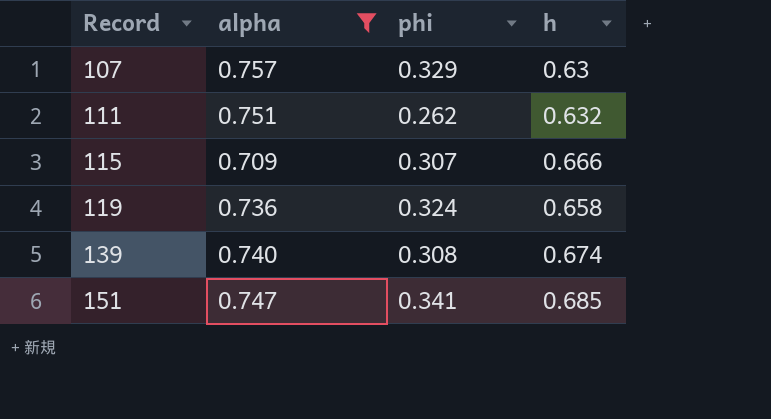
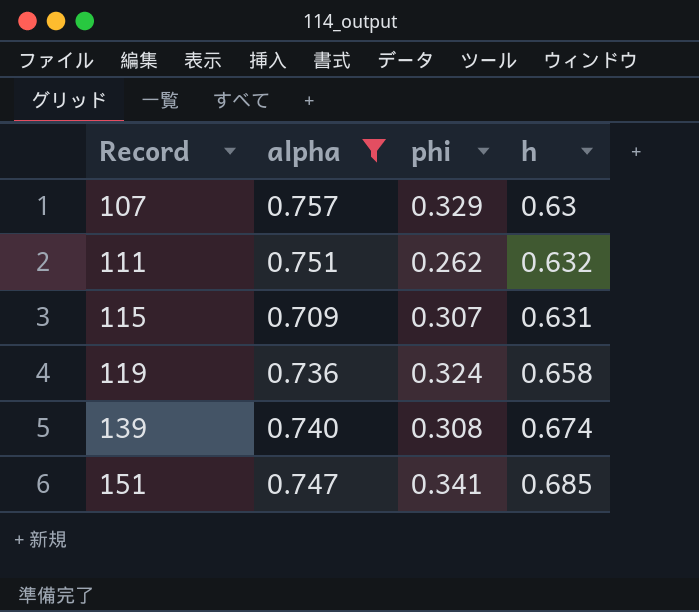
115 | h: 0.666 -> 0.631

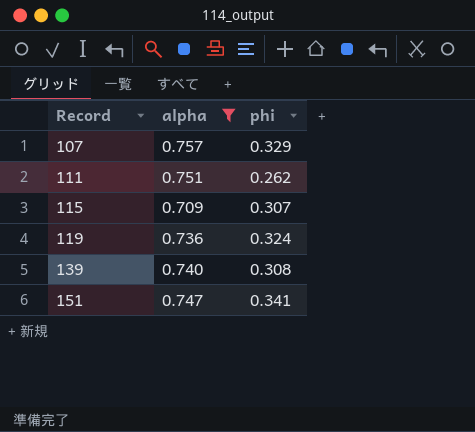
column h | position: 4 -> none

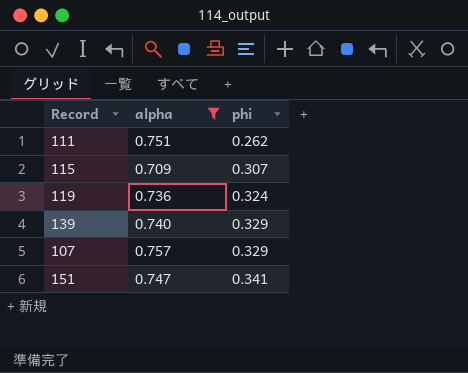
row order: Record ascending -> phi ascending
139 | phi: 0.308 -> 0.329

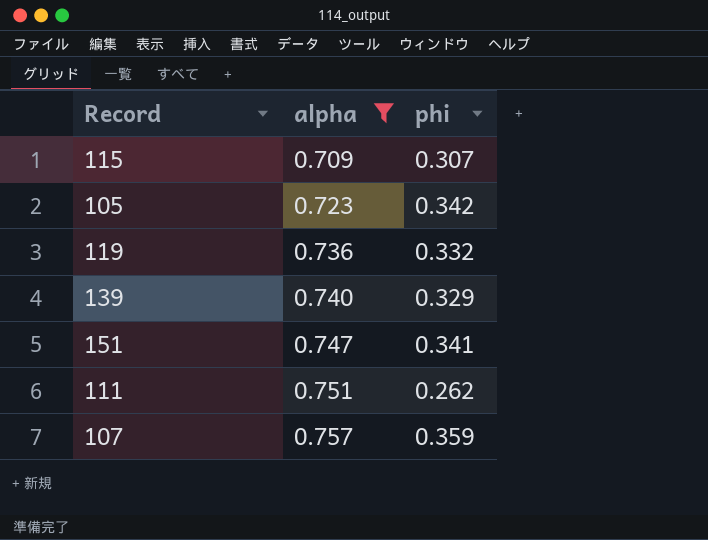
row order: phi ascending -> alpha ascending
row 105: none -> 0.723 | 0.342
119 | phi: 0.324 -> 0.332
107 | phi: 0.329 -> 0.359

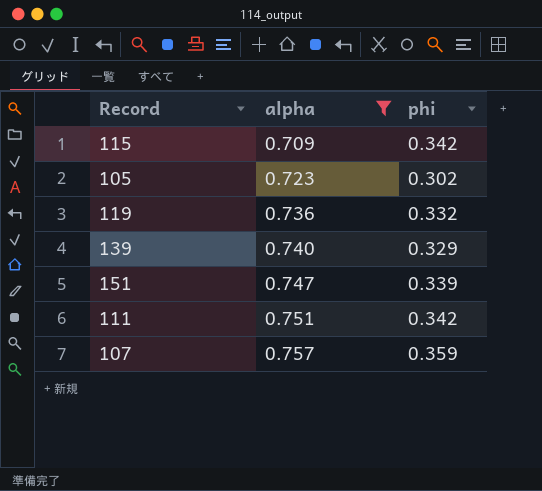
115 | phi: 0.307 -> 0.342
105 | phi: 0.342 -> 0.302
151 | phi: 0.341 -> 0.339
111 | phi: 0.262 -> 0.342

